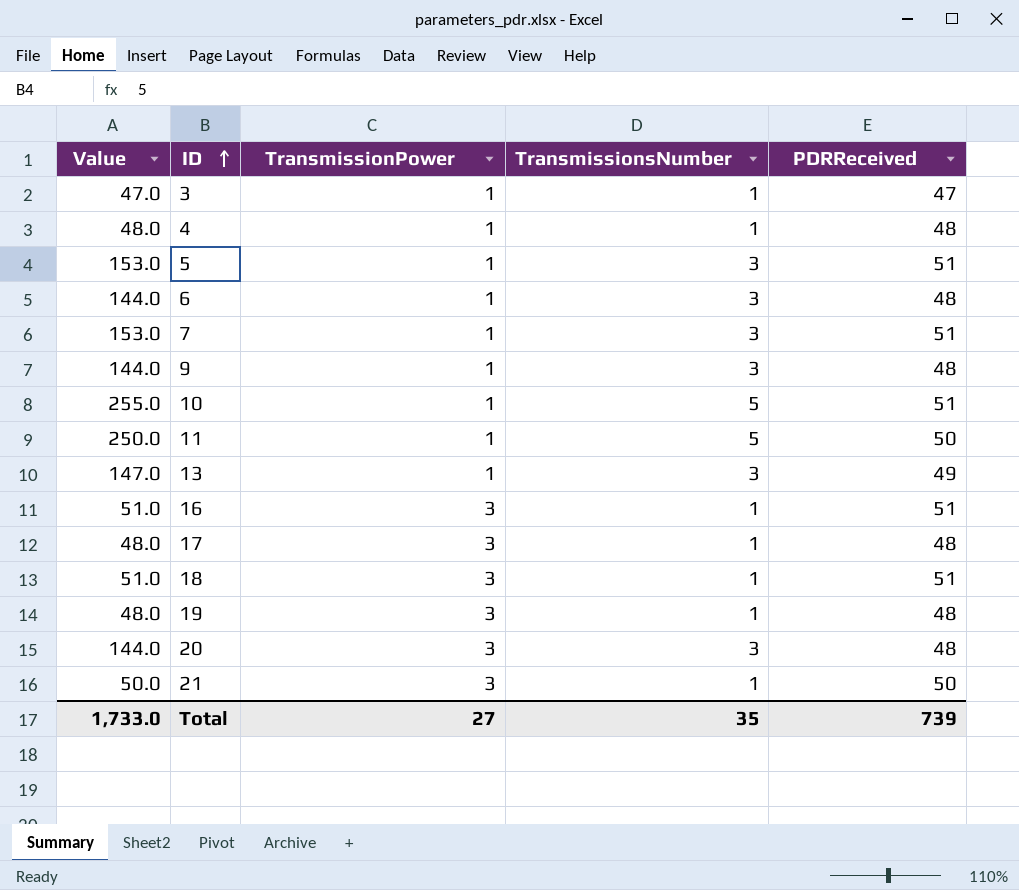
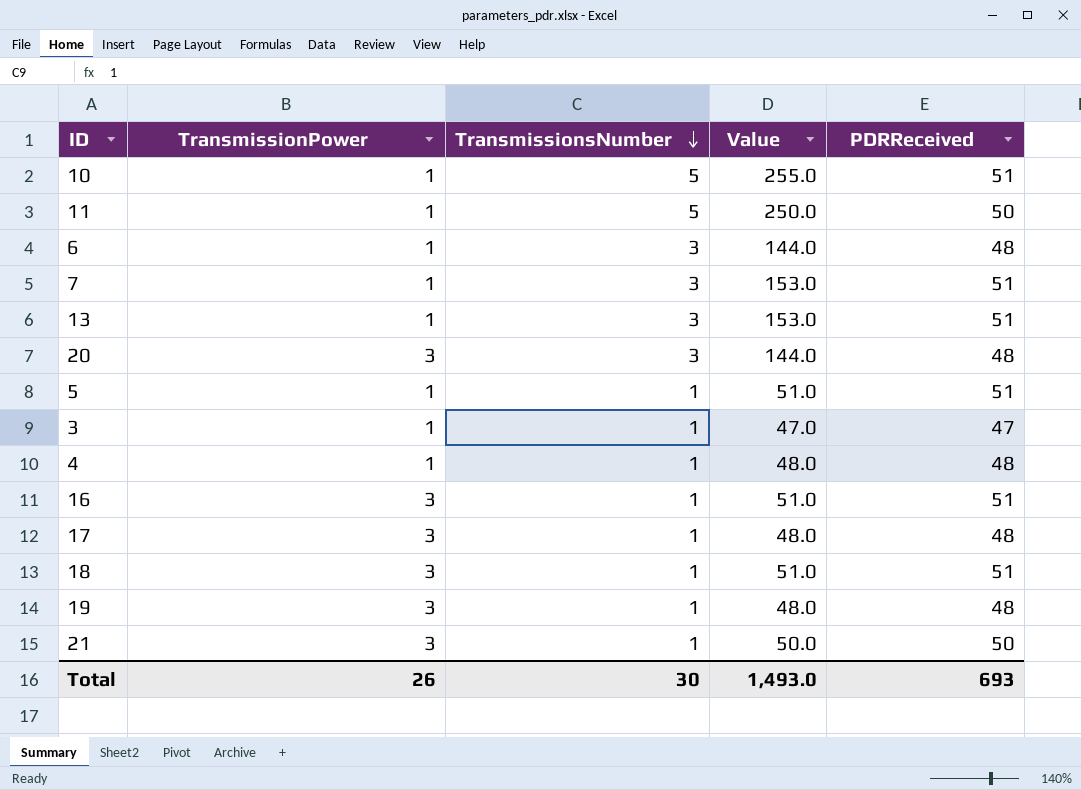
row order: ID ascending -> TransmissionsNumber descending
column Value | position: 1 -> 4
row 9: 144.0 | 1 | 3 | 48 -> none
13 | Value: 147.0 -> 153.0
13 | PDRReceived: 49 -> 51
5 | TransmissionsNumber: 3 -> 1
5 | Value: 153.0 -> 51.0
Total | TransmissionPower: 27 -> 26
Total | TransmissionsNumber: 35 -> 30
Total | Value: 1,733.0 -> 1,493.0
Total | PDRReceived: 739 -> 693

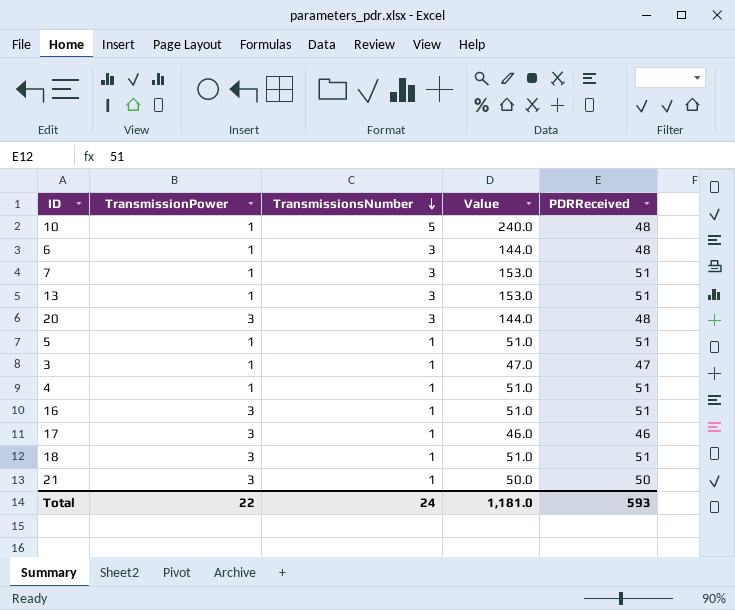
row 11: 1 | 5 | 250.0 | 50 -> none
row 19: 3 | 1 | 48.0 | 48 -> none
10 | Value: 255.0 -> 240.0
10 | PDRReceived: 51 -> 48
4 | Value: 48.0 -> 51.0
4 | PDRReceived: 48 -> 51
17 | Value: 48.0 -> 46.0
17 | PDRReceived: 48 -> 46
Total | TransmissionPower: 26 -> 22
Total | TransmissionsNumber: 30 -> 24
Total | Value: 1,493.0 -> 1,181.0
Total | PDRReceived: 693 -> 593

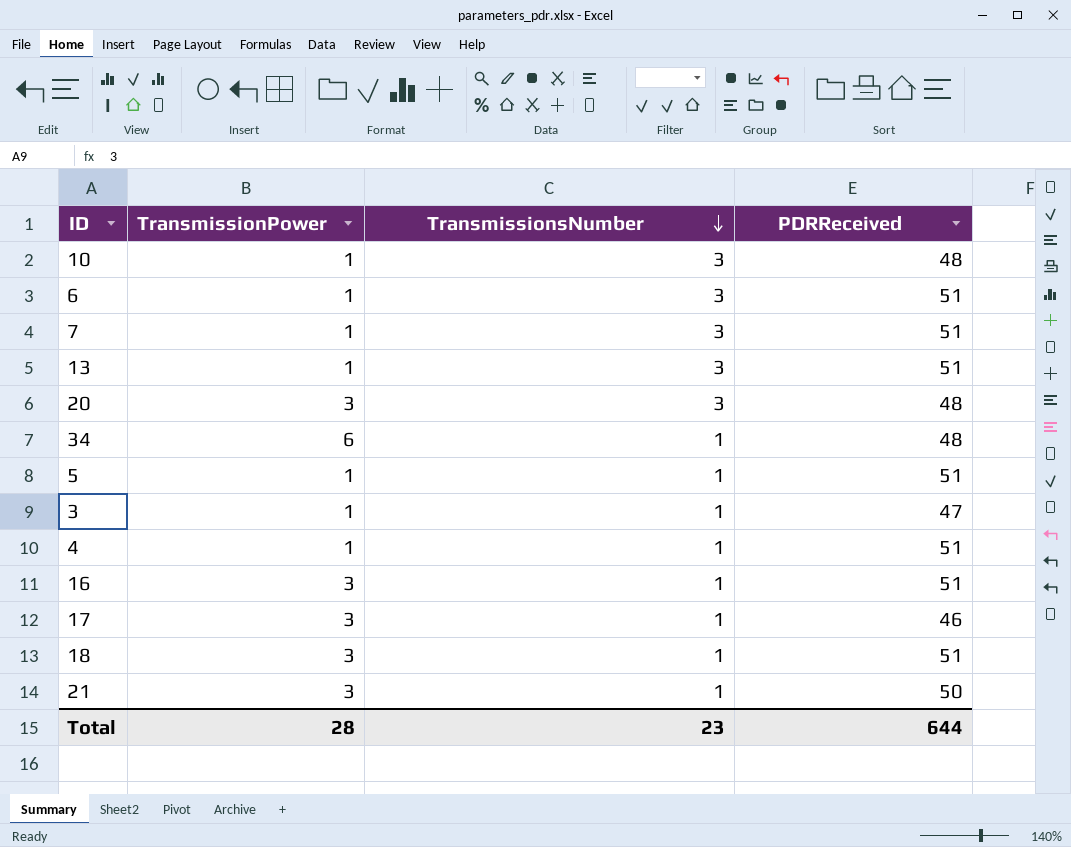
column Value | formula: [TransmissionsNumber] * [PDRReceived] -> none
10 | TransmissionsNumber: 5 -> 3
6 | PDRReceived: 48 -> 51
row 34: none -> 6 | 1 | 48
Total | TransmissionPower: 22 -> 28
Total | TransmissionsNumber: 24 -> 23
Total | PDRReceived: 593 -> 644

